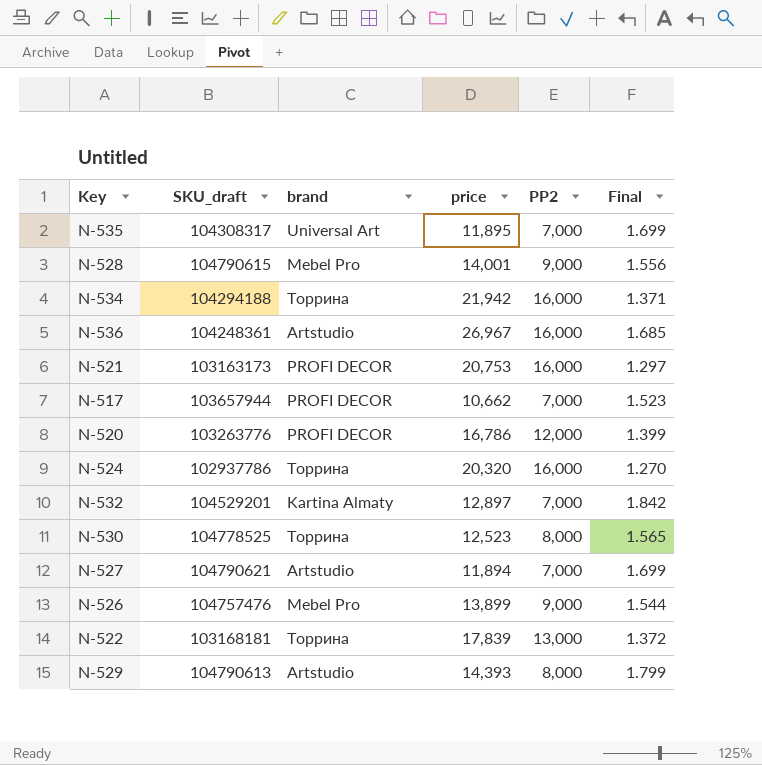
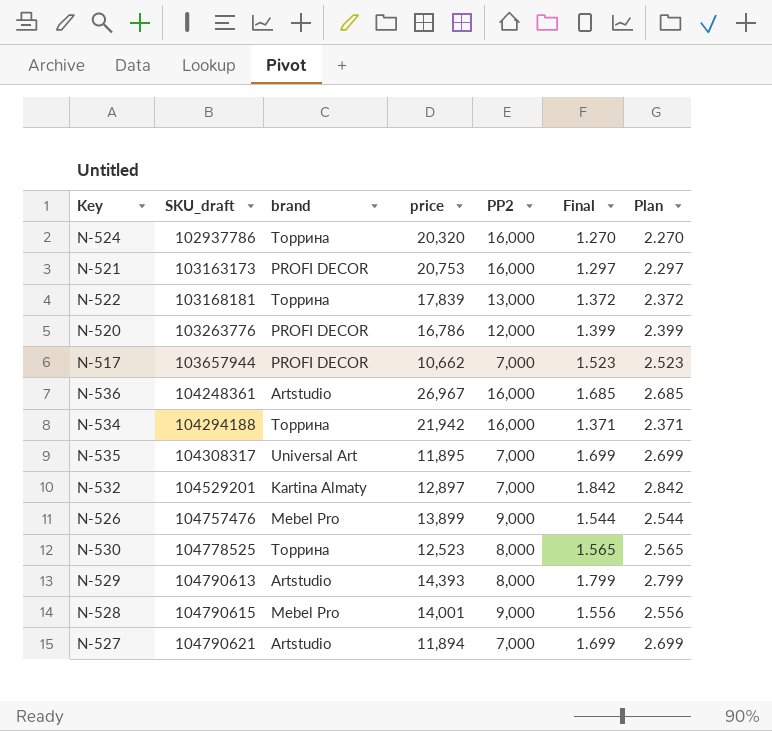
row order: none -> SKU_draft ascending
column Plan | formula: none -> [Final] + 1

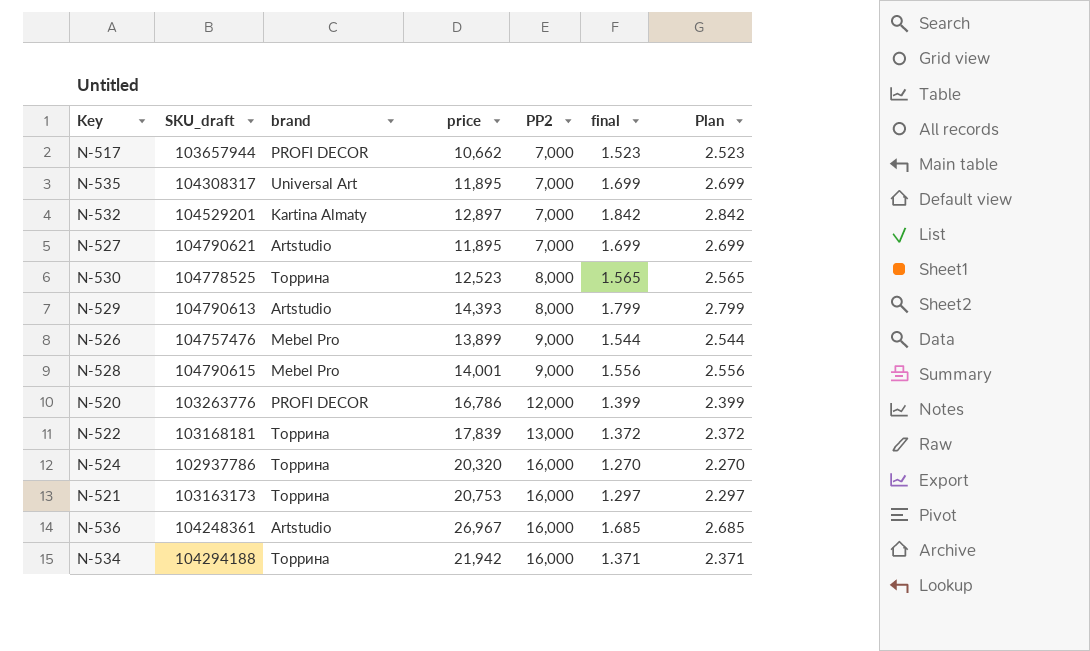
row order: SKU_draft ascending -> PP2 ascending
column name: Final -> final
N-527 | price: 11,894 -> 11,895
N-521 | brand: PROFI DECOR -> Торрина

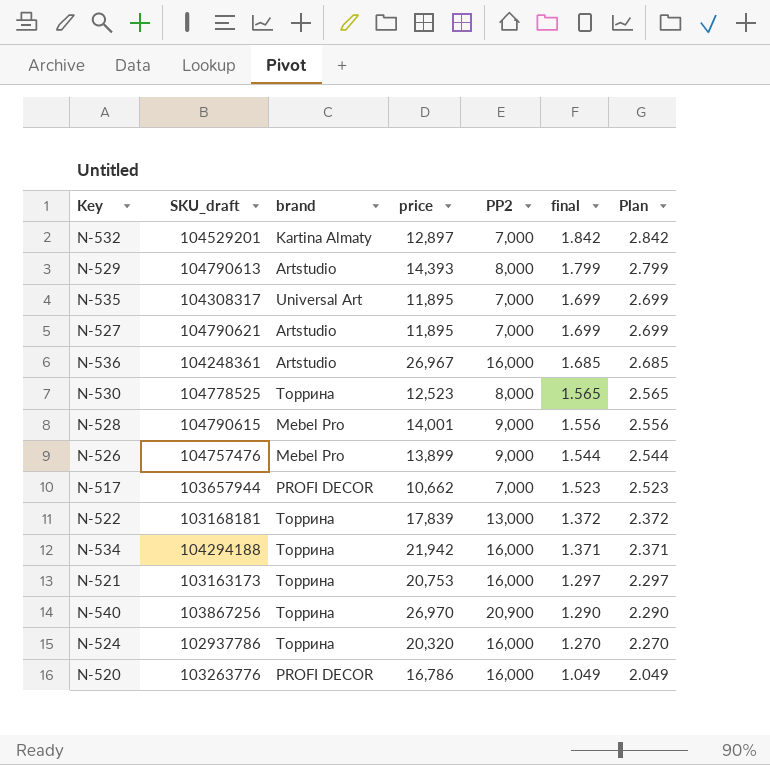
row order: PP2 ascending -> final descending
row N-540: none -> 103867256 | Торрина | 26,970 | 20,900 | 1.290 | 2.290
N-520 | PP2: 12,000 -> 16,000
N-520 | final: 1.399 -> 1.049
N-520 | Plan: 2.399 -> 2.049

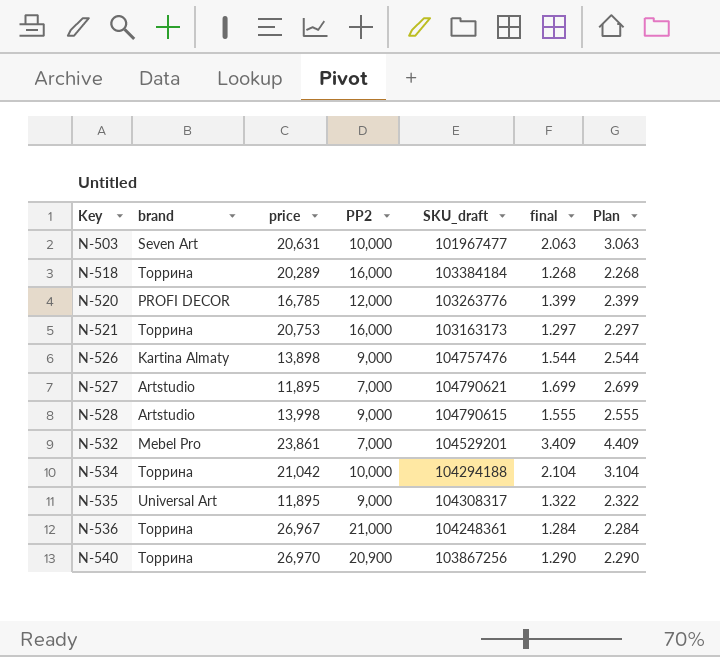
row order: final descending -> Key ascending
column SKU_draft | position: 2 -> 5
row N-529: 104790613 | Artstudio | 14,393 | 8,000 | 1.799 | 2.799 -> none
row N-530: 104778525 | Торрина | 12,523 | 8,000 | 1.565 | 2.565 -> none
row N-517: 103657944 | PROFI DECOR | 10,662 | 7,000 | 1.523 | 2.523 -> none
row N-522: 103168181 | Торрина | 17,839 | 13,000 | 1.372 | 2.372 -> none
row N-524: 102937786 | Торрина | 20,320 | 16,000 | 1.270 | 2.270 -> none
row N-503: none -> Seven Art | 20,631 | 10,000 | 101967477 | 2.063 | 3.063
row N-518: none -> Торрина | 20,289 | 16,000 | 103384184 | 1.268 | 2.268
N-520 | price: 16,786 -> 16,785
N-520 | PP2: 16,000 -> 12,000
N-520 | final: 1.049 -> 1.399
N-520 | Plan: 2.049 -> 2.399
N-526 | brand: Mebel Pro -> Kartina Almaty
N-526 | price: 13,899 -> 13,898
N-528 | brand: Mebel Pro -> Artstudio
N-528 | price: 14,001 -> 13,998
N-528 | final: 1.556 -> 1.555
N-528 | Plan: 2.556 -> 2.555
N-532 | brand: Kartina Almaty -> Mebel Pro
N-532 | price: 12,897 -> 23,861
N-532 | final: 1.842 -> 3.409
N-532 | Plan: 2.842 -> 4.409
N-534 | price: 21,942 -> 21,042
N-534 | PP2: 16,000 -> 10,000
N-534 | final: 1.371 -> 2.104
N-534 | Plan: 2.371 -> 3.104
N-535 | PP2: 7,000 -> 9,000
N-535 | final: 1.699 -> 1.322
N-535 | Plan: 2.699 -> 2.322
N-536 | brand: Artstudio -> Торрина
N-536 | PP2: 16,000 -> 21,000
N-536 | final: 1.685 -> 1.284
N-536 | Plan: 2.685 -> 2.284

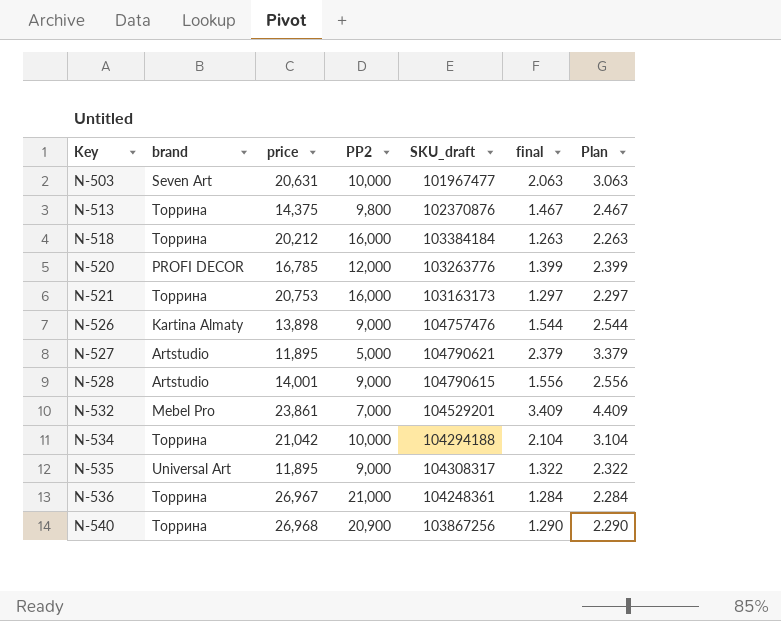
row N-513: none -> Торрина | 14,375 | 9,800 | 102370876 | 1.467 | 2.467
N-518 | price: 20,289 -> 20,212
N-518 | final: 1.268 -> 1.263
N-518 | Plan: 2.268 -> 2.263
N-527 | PP2: 7,000 -> 5,000
N-527 | final: 1.699 -> 2.379
N-527 | Plan: 2.699 -> 3.379
N-528 | price: 13,998 -> 14,001
N-528 | final: 1.555 -> 1.556
N-528 | Plan: 2.555 -> 2.556
N-540 | price: 26,970 -> 26,968

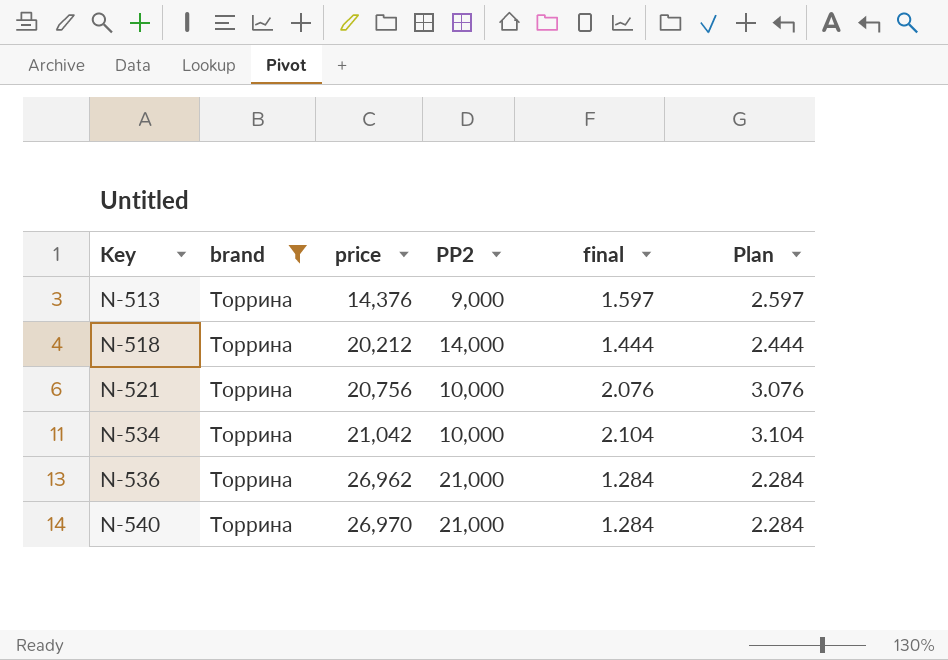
filter: none -> brand = Торрина
column SKU_draft | position: 5 -> none
N-513 | price: 14,375 -> 14,376
N-513 | PP2: 9,800 -> 9,000
N-513 | final: 1.467 -> 1.597
N-513 | Plan: 2.467 -> 2.597
N-518 | PP2: 16,000 -> 14,000
N-518 | final: 1.263 -> 1.444
N-518 | Plan: 2.263 -> 2.444
N-521 | price: 20,753 -> 20,756
N-521 | PP2: 16,000 -> 10,000
N-521 | final: 1.297 -> 2.076
N-521 | Plan: 2.297 -> 3.076
N-536 | price: 26,967 -> 26,962
N-540 | price: 26,968 -> 26,970
N-540 | PP2: 20,900 -> 21,000
N-540 | final: 1.290 -> 1.284
N-540 | Plan: 2.290 -> 2.284

